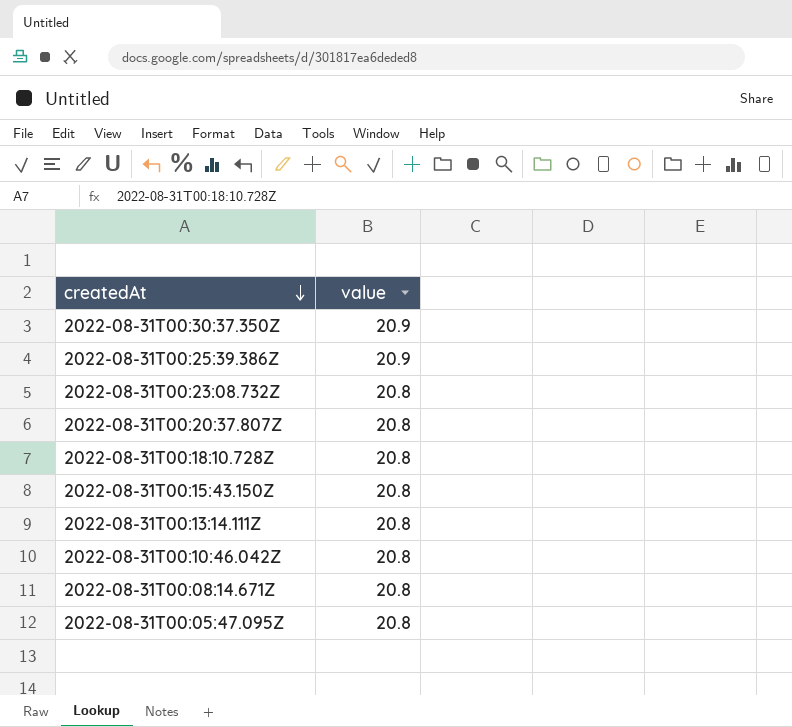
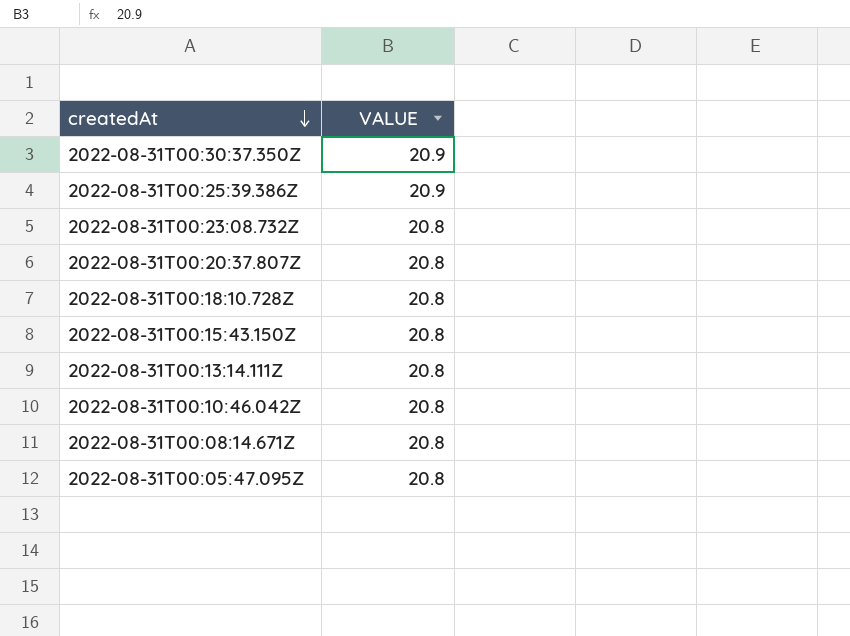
column name: value -> VALUE

